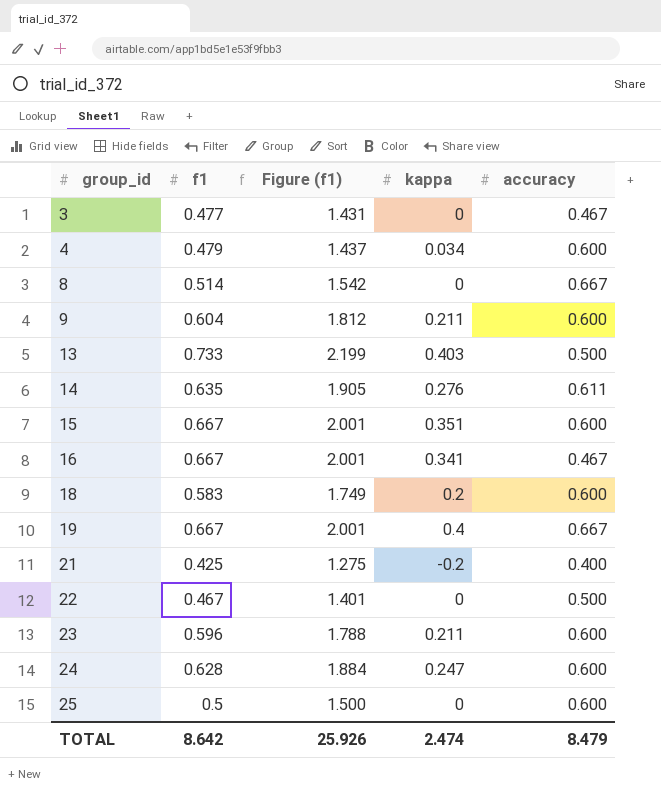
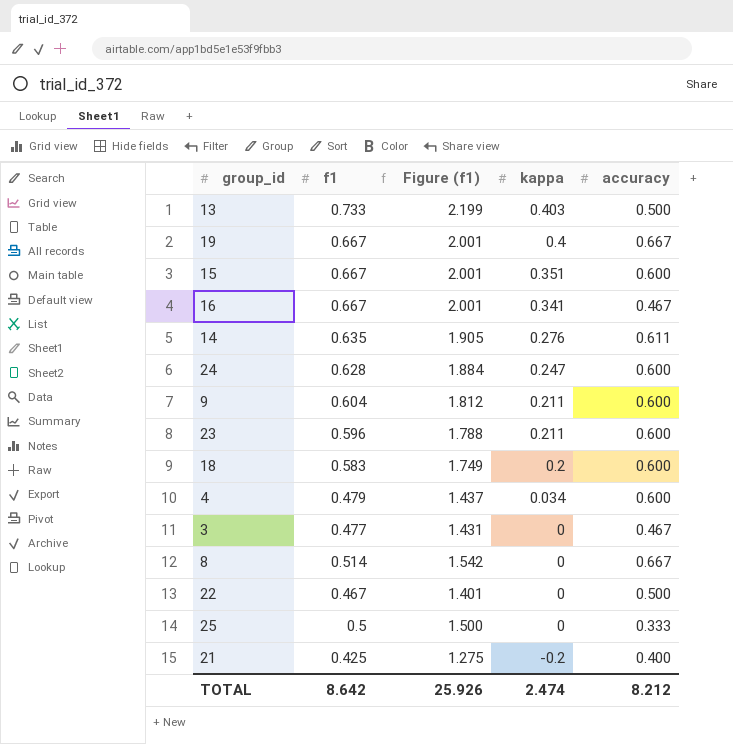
row order: group_id ascending -> kappa descending
25 | accuracy: 0.600 -> 0.333
TOTAL | accuracy: 8.479 -> 8.212

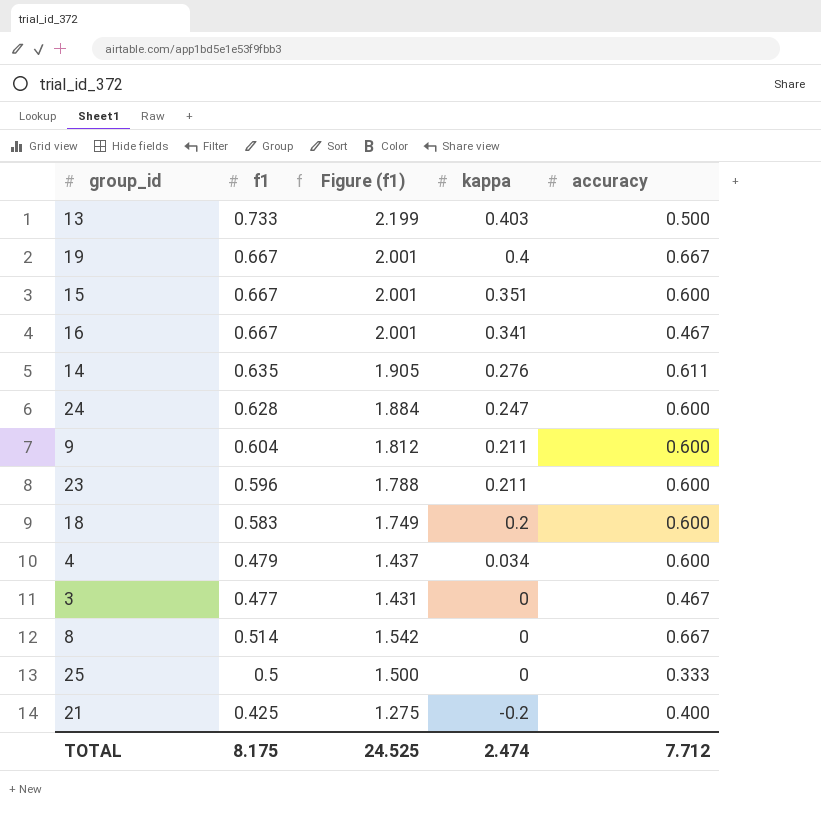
row 22: 0.467 | 1.401 | 0 | 0.500 -> none
TOTAL | f1: 8.642 -> 8.175
TOTAL | Figure (f1): 25.926 -> 24.525
TOTAL | accuracy: 8.212 -> 7.712

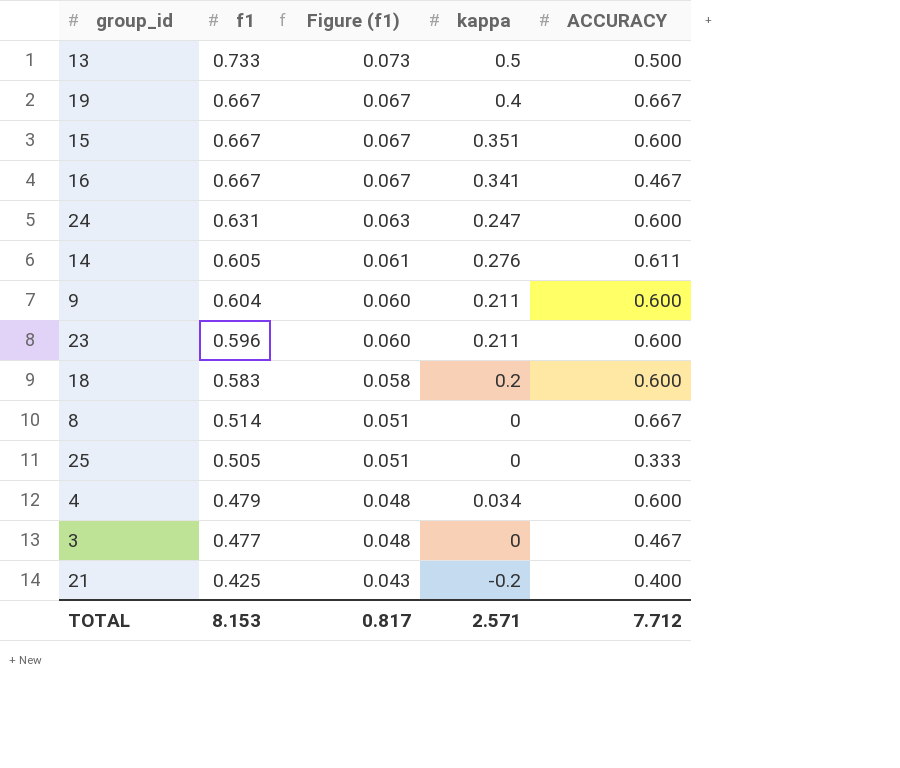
row order: kappa descending -> f1 descending
column Figure (f1) | formula: [f1] * 3 -> [f1] * 0.1
column name: accuracy -> ACCURACY
13 | kappa: 0.403 -> 0.5
24 | f1: 0.628 -> 0.631
14 | f1: 0.635 -> 0.605
25 | f1: 0.5 -> 0.505
TOTAL | f1: 8.175 -> 8.153
TOTAL | Figure (f1): 24.525 -> 0.817
TOTAL | kappa: 2.474 -> 2.571

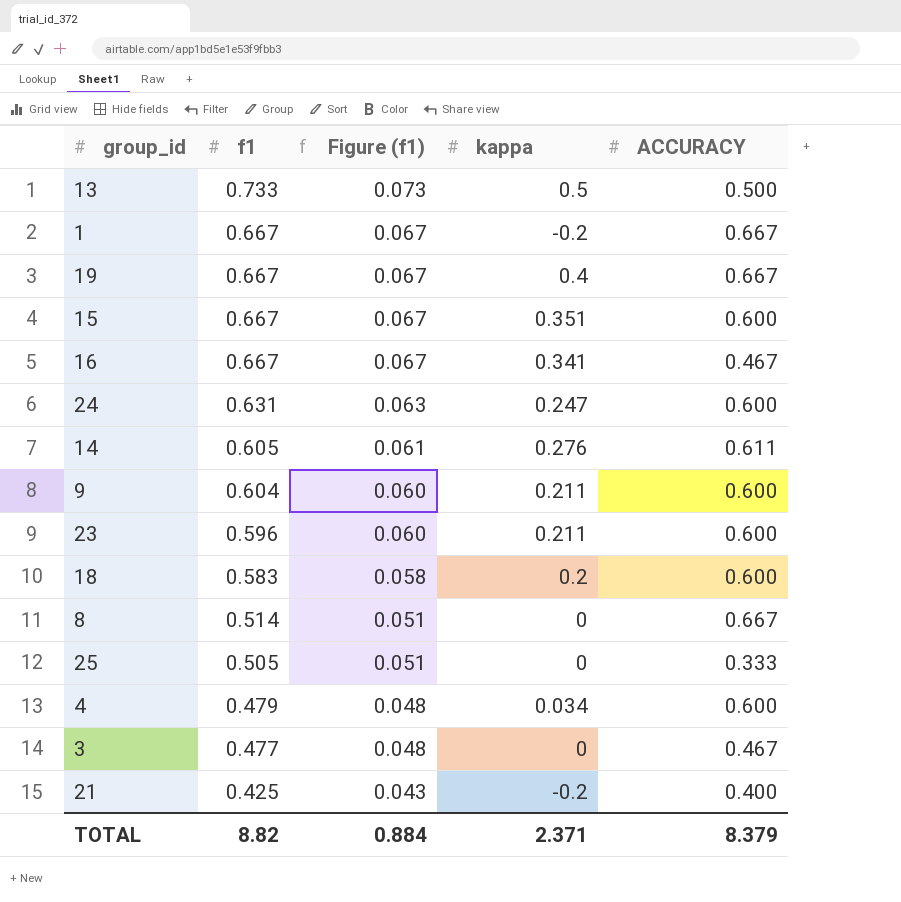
row 1: none -> 0.667 | 0.067 | -0.2 | 0.667
TOTAL | f1: 8.153 -> 8.82
TOTAL | Figure (f1): 0.817 -> 0.884
TOTAL | kappa: 2.571 -> 2.371
TOTAL | ACCURACY: 7.712 -> 8.379

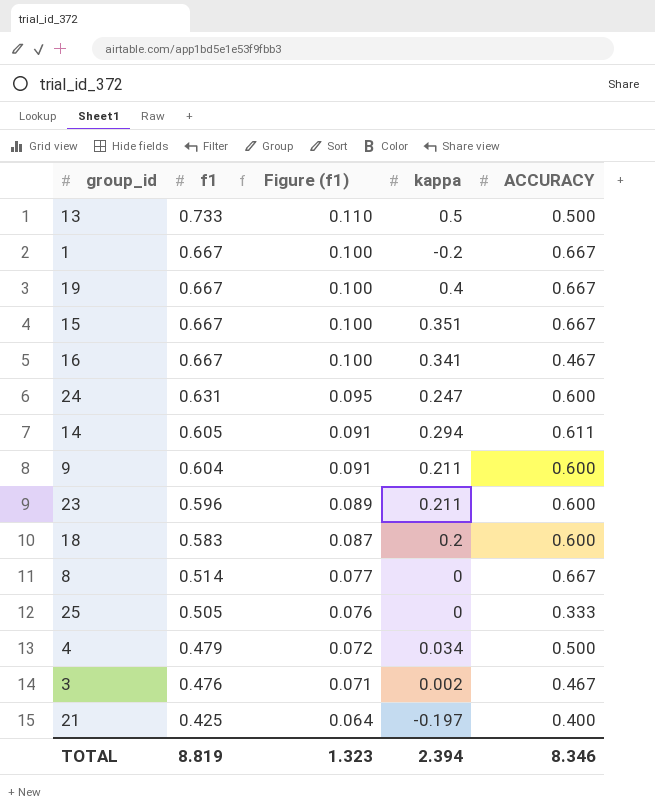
column Figure (f1) | formula: [f1] * 0.1 -> [f1] * 0.15
15 | ACCURACY: 0.600 -> 0.667
14 | kappa: 0.276 -> 0.294
4 | ACCURACY: 0.600 -> 0.500
3 | f1: 0.477 -> 0.476
3 | kappa: 0 -> 0.002
21 | kappa: -0.2 -> -0.197
TOTAL | f1: 8.82 -> 8.819
TOTAL | Figure (f1): 0.884 -> 1.323
TOTAL | kappa: 2.371 -> 2.394
TOTAL | ACCURACY: 8.379 -> 8.346

